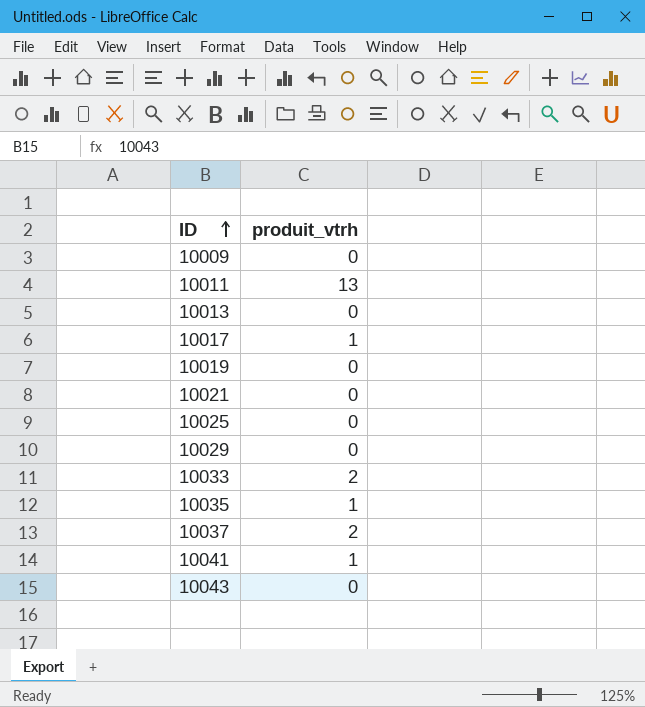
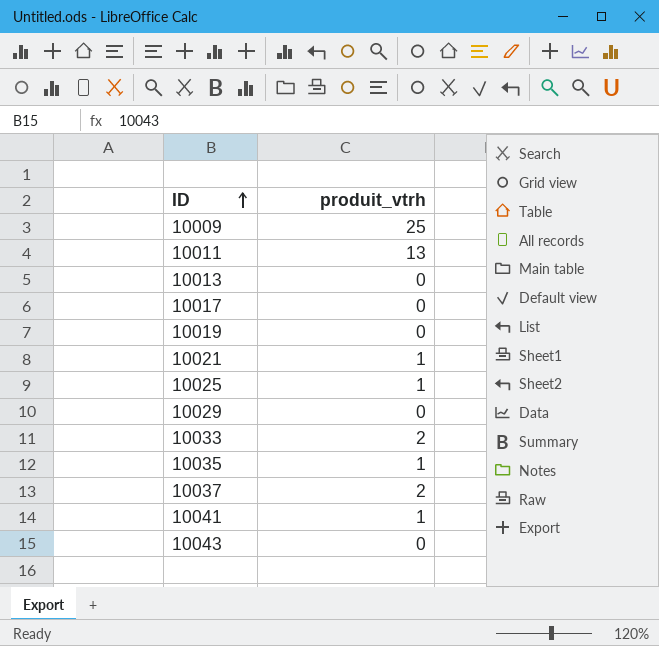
10009 | produit_vtrh: 0 -> 25
10017 | produit_vtrh: 1 -> 0
10021 | produit_vtrh: 0 -> 1
10025 | produit_vtrh: 0 -> 1

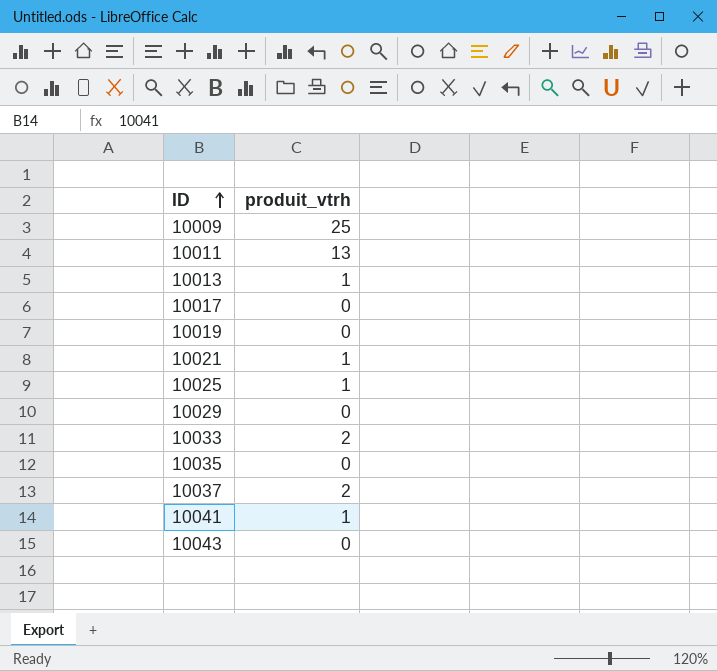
10013 | produit_vtrh: 0 -> 1
10035 | produit_vtrh: 1 -> 0

